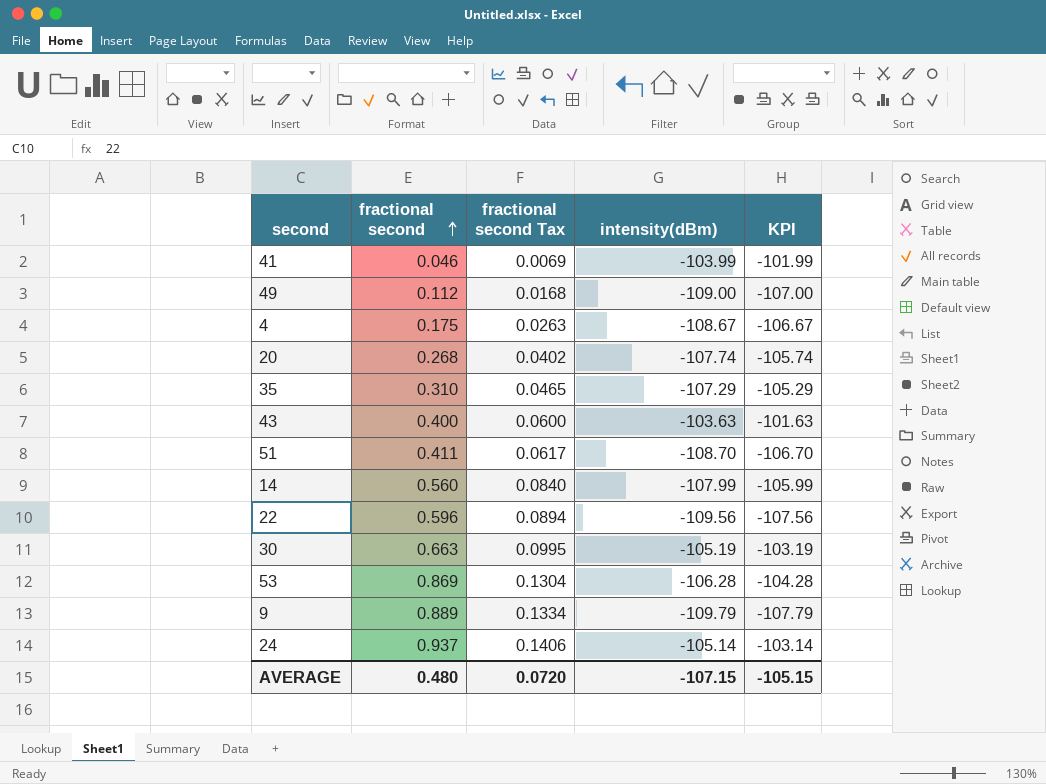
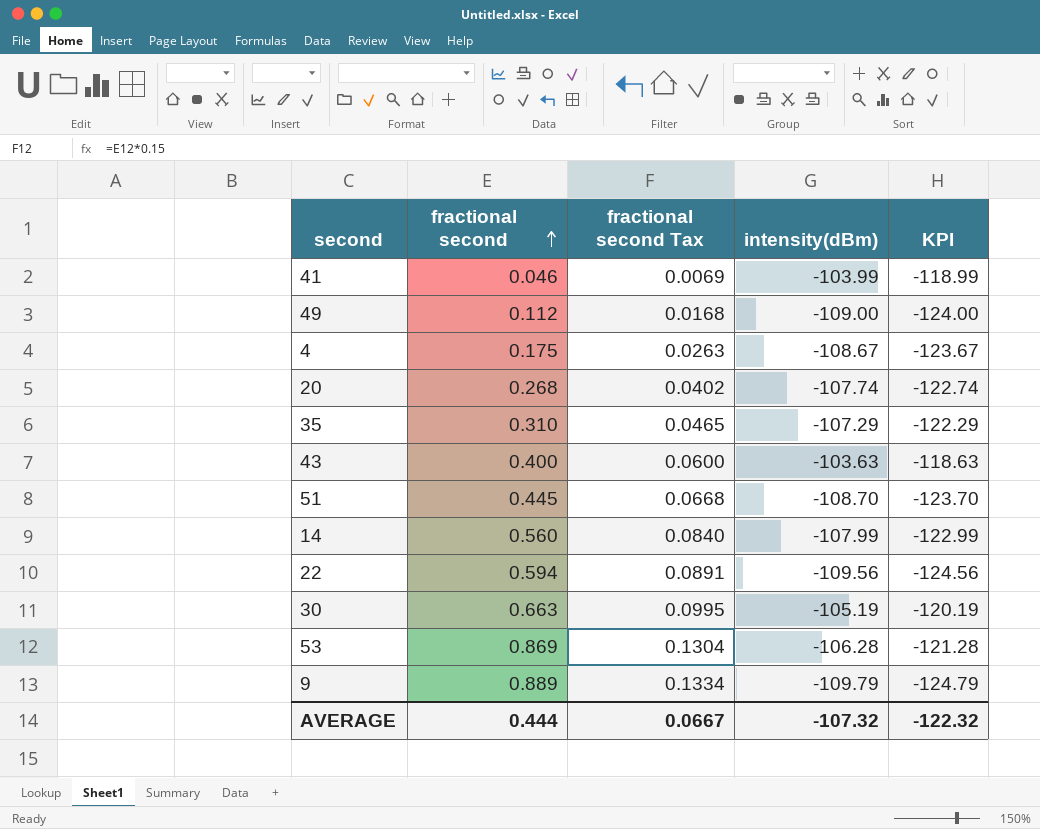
column KPI | formula: [intensity(dBm)] + 2 -> [intensity(dBm)] - 15
row 24: 0.937 | 0.1406 | -105.14 | -103.14 -> none
51 | fractional second: 0.411 -> 0.445
51 | fractional second Tax: 0.0617 -> 0.0668
22 | fractional second: 0.596 -> 0.594
22 | fractional second Tax: 0.0894 -> 0.0891
AVERAGE | fractional second: 0.480 -> 0.444
AVERAGE | fractional second Tax: 0.0720 -> 0.0667
AVERAGE | intensity(dBm): -107.15 -> -107.32
AVERAGE | KPI: -105.15 -> -122.32

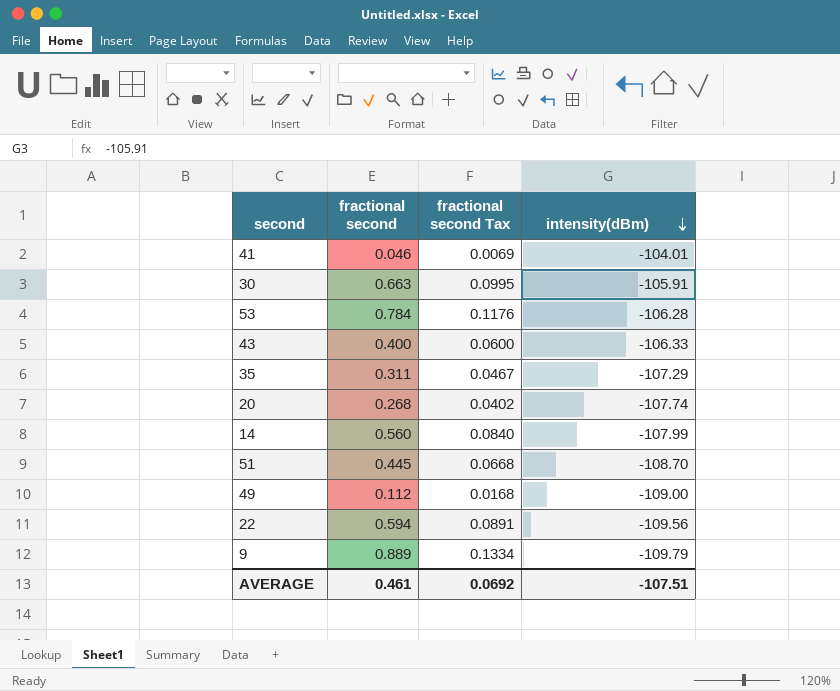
row order: fractional second ascending -> intensity(dBm) descending
column KPI | formula: [intensity(dBm)] - 15 -> none
row 4: 0.175 | 0.0263 | -108.67 | -123.67 -> none
41 | intensity(dBm): -103.99 -> -104.01
30 | intensity(dBm): -105.19 -> -105.91
53 | fractional second: 0.869 -> 0.784
53 | fractional second Tax: 0.1304 -> 0.1176
43 | intensity(dBm): -103.63 -> -106.33
35 | fractional second: 0.310 -> 0.311
35 | fractional second Tax: 0.0465 -> 0.0467
AVERAGE | fractional second: 0.444 -> 0.461
AVERAGE | fractional second Tax: 0.0667 -> 0.0692
AVERAGE | intensity(dBm): -107.32 -> -107.51

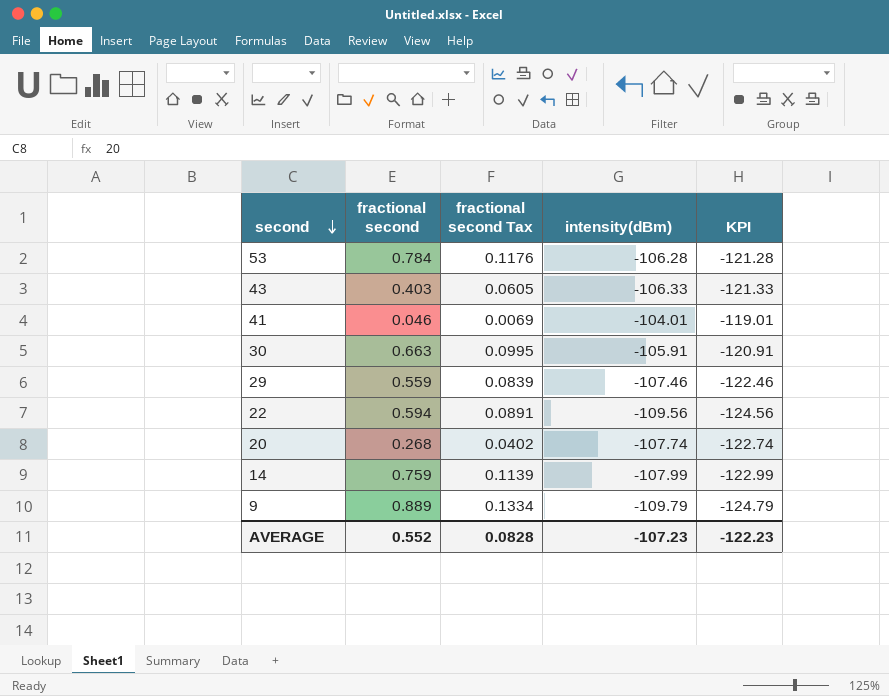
row order: intensity(dBm) descending -> second descending
column KPI | formula: none -> [intensity(dBm)] - 15
row 35: 0.311 | 0.0467 | -107.29 -> none
row 51: 0.445 | 0.0668 | -108.70 -> none
row 49: 0.112 | 0.0168 | -109.00 -> none
43 | fractional second: 0.400 -> 0.403
43 | fractional second Tax: 0.0600 -> 0.0605
row 29: none -> 0.559 | 0.0839 | -107.46 | -122.46
14 | fractional second: 0.560 -> 0.759
14 | fractional second Tax: 0.0840 -> 0.1139
AVERAGE | fractional second: 0.461 -> 0.552
AVERAGE | fractional second Tax: 0.0692 -> 0.0828
AVERAGE | intensity(dBm): -107.51 -> -107.23

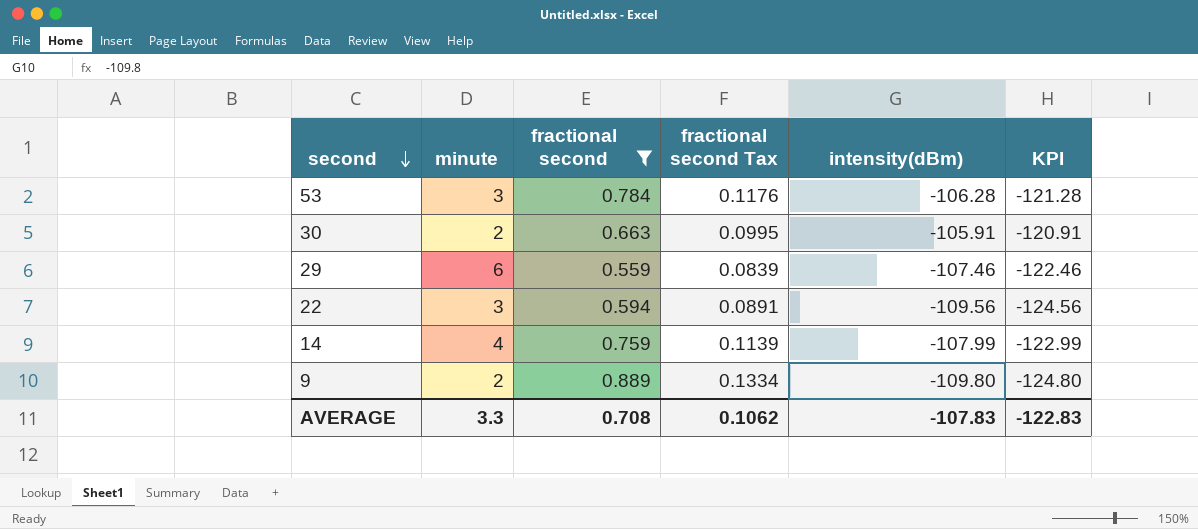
filter: none -> fractional second >= 0.559
column minute | position: none -> 2
9 | intensity(dBm): -109.79 -> -109.80
9 | KPI: -124.79 -> -124.80
AVERAGE | fractional second: 0.552 -> 0.708
AVERAGE | fractional second Tax: 0.0828 -> 0.1062
AVERAGE | intensity(dBm): -107.23 -> -107.83
AVERAGE | KPI: -122.23 -> -122.83

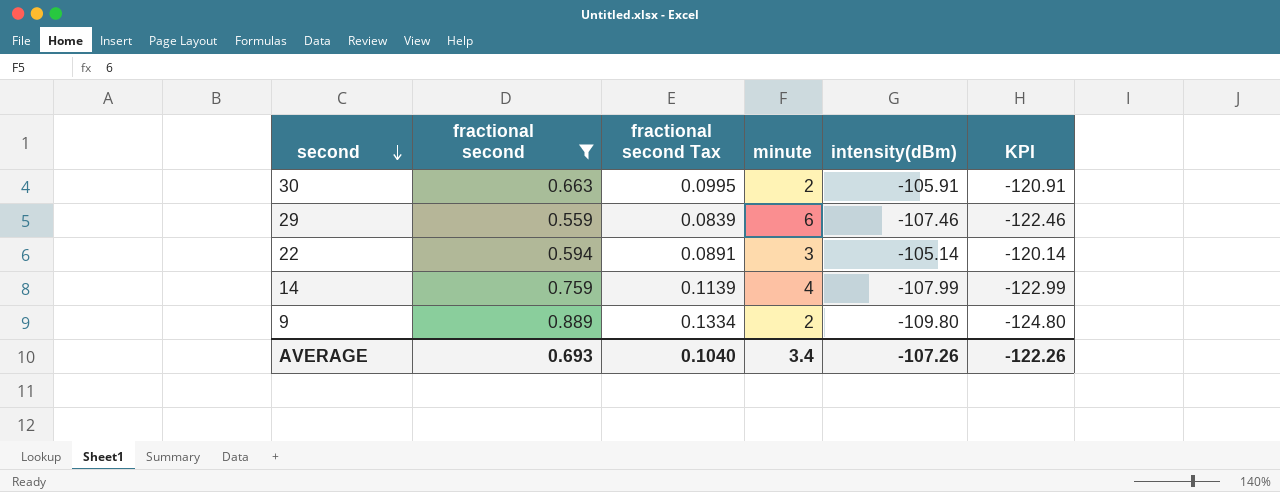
column minute | position: 2 -> 4
row 53: 3 | 0.784 | 0.1176 | -106.28 | -121.28 -> none
22 | intensity(dBm): -109.56 -> -105.14
22 | KPI: -124.56 -> -120.14
AVERAGE | fractional second: 0.708 -> 0.693
AVERAGE | fractional second Tax: 0.1062 -> 0.1040
AVERAGE | minute: 3.3 -> 3.4
AVERAGE | intensity(dBm): -107.83 -> -107.26
AVERAGE | KPI: -122.83 -> -122.26

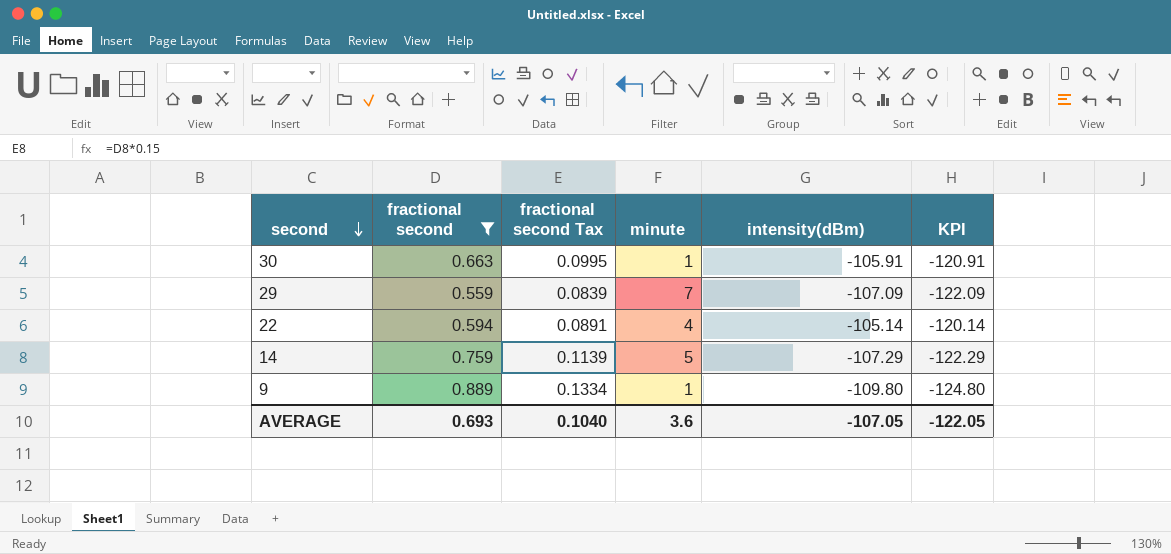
30 | minute: 2 -> 1
29 | minute: 6 -> 7
29 | intensity(dBm): -107.46 -> -107.09
29 | KPI: -122.46 -> -122.09
22 | minute: 3 -> 4
14 | minute: 4 -> 5
14 | intensity(dBm): -107.99 -> -107.29
14 | KPI: -122.99 -> -122.29
9 | minute: 2 -> 1
AVERAGE | minute: 3.4 -> 3.6
AVERAGE | intensity(dBm): -107.26 -> -107.05
AVERAGE | KPI: -122.26 -> -122.05

